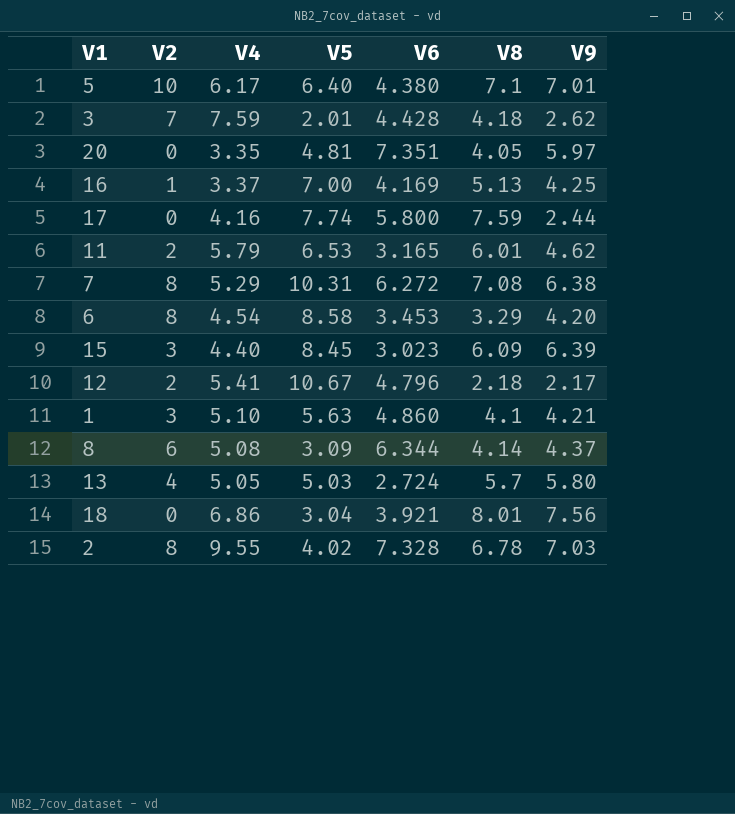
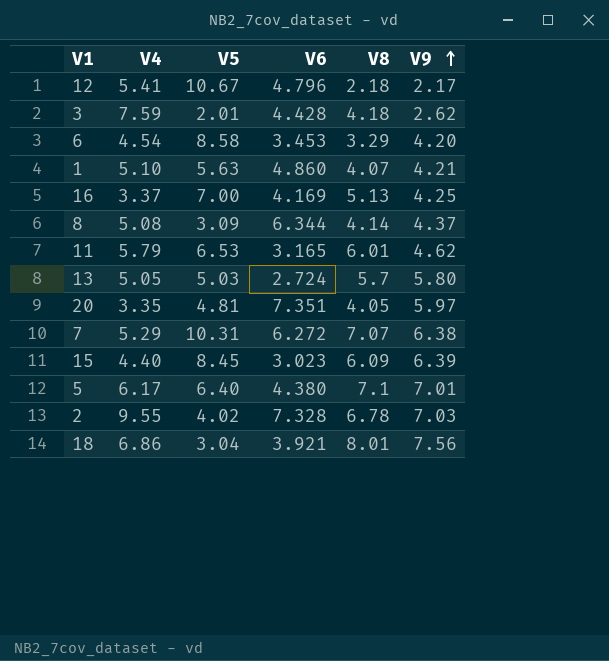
row order: none -> V9 ascending
column V2 | position: 2 -> none
row 17: 0 | 4.16 | 7.74 | 5.800 | 7.59 | 2.44 -> none
1 | V8: 4.1 -> 4.07
7 | V8: 7.08 -> 7.07

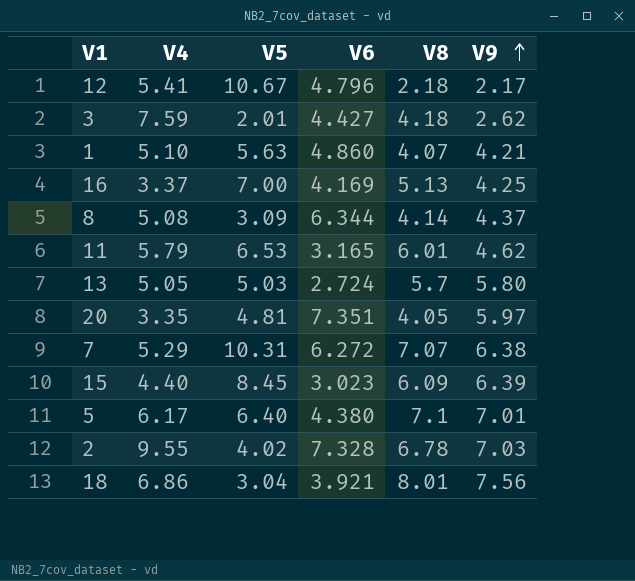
row 6: 4.54 | 8.58 | 3.453 | 3.29 | 4.20 -> none
3 | V6: 4.428 -> 4.427

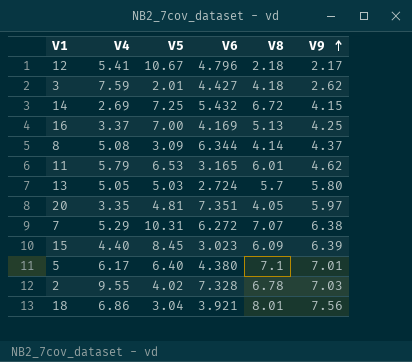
row 1: 5.10 | 5.63 | 4.860 | 4.07 | 4.21 -> none
row 14: none -> 2.69 | 7.25 | 5.432 | 6.72 | 4.15

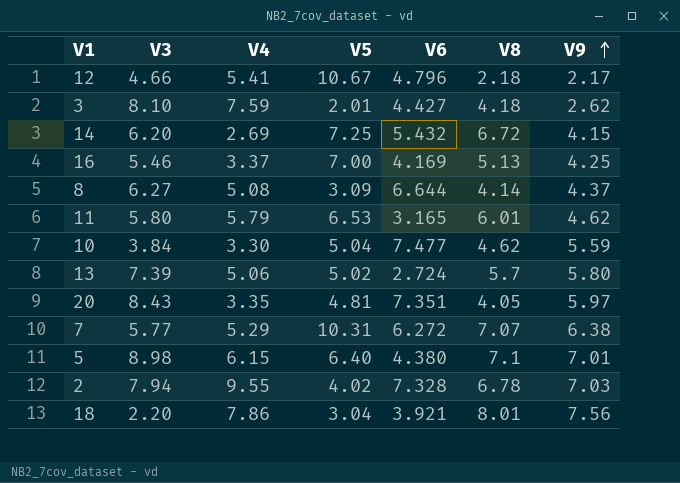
column V3 | position: none -> 2
row 15: 4.40 | 8.45 | 3.023 | 6.09 | 6.39 -> none
8 | V6: 6.344 -> 6.644
row 10: none -> 3.84 | 3.30 | 5.04 | 7.477 | 4.62 | 5.59
13 | V4: 5.05 -> 5.06
13 | V5: 5.03 -> 5.02
5 | V4: 6.17 -> 6.15
18 | V4: 6.86 -> 7.86

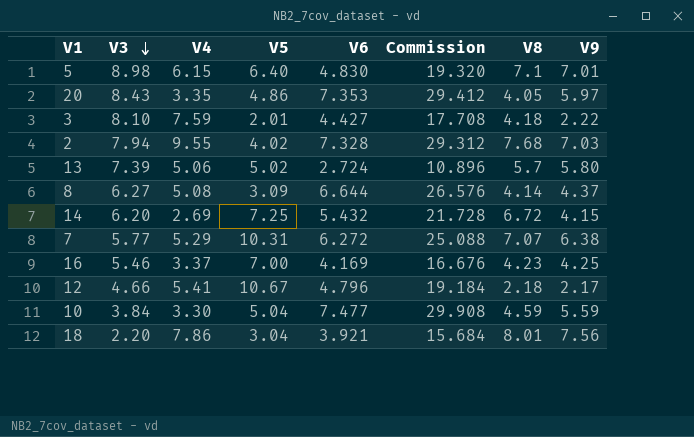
row order: V9 ascending -> V3 descending
column Commission | formula: none -> [V6] * 4
row 11: 5.80 | 5.79 | 6.53 | 3.165 | 6.01 | 4.62 -> none
5 | V6: 4.380 -> 4.830
20 | V5: 4.81 -> 4.86
20 | V6: 7.351 -> 7.353
3 | V9: 2.62 -> 2.22
2 | V8: 6.78 -> 7.68
16 | V8: 5.13 -> 4.23
10 | V8: 4.62 -> 4.59

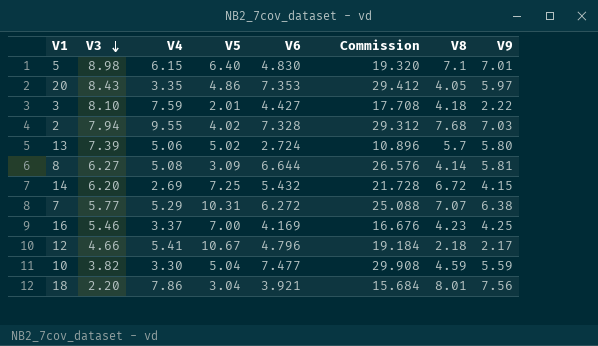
8 | V9: 4.37 -> 5.81
10 | V3: 3.84 -> 3.82

